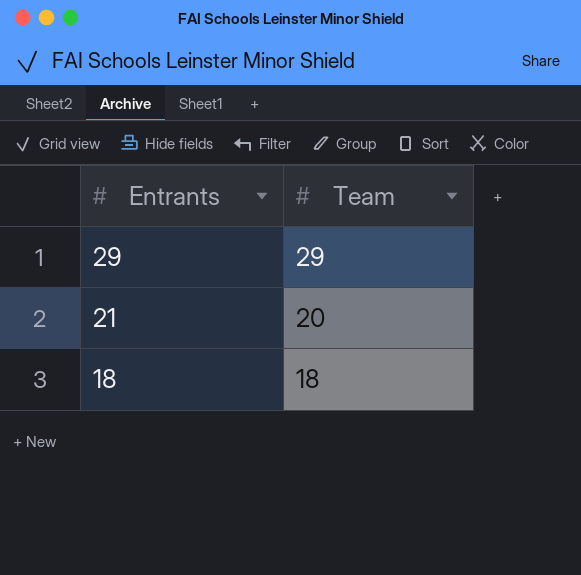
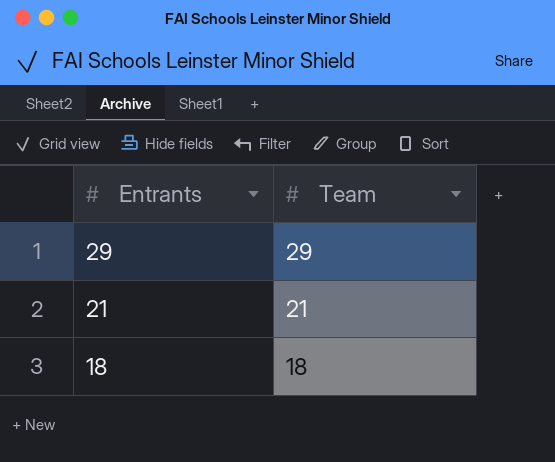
21 | Team: 20 -> 21

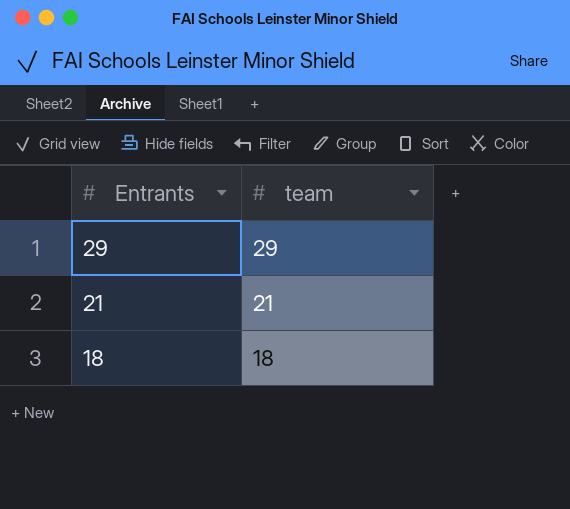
column name: Team -> team

